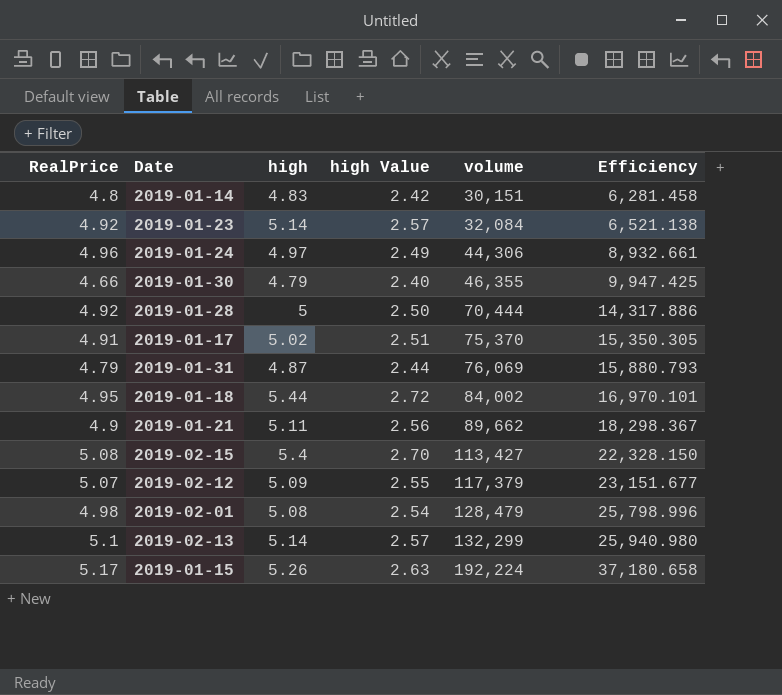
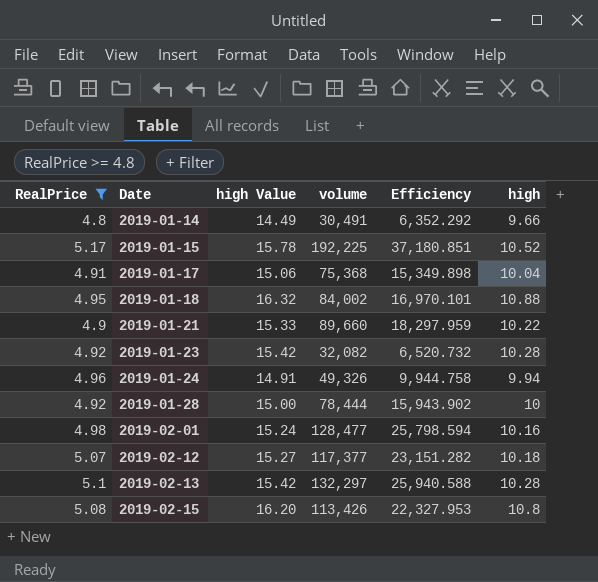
filter: none -> RealPrice >= 4.8
row order: volume ascending -> Date ascending
column high Value | formula: [high] * 0.5 -> [high] * 1.5
column high | position: 3 -> 6
2019-01-14 | volume: 30,151 -> 30,491
2019-01-14 | Efficiency: 6,281.458 -> 6,352.292
2019-01-14 | high: 4.83 -> 9.66
2019-01-15 | volume: 192,224 -> 192,225
2019-01-15 | Efficiency: 37,180.658 -> 37,180.851
2019-01-15 | high: 5.26 -> 10.52
2019-01-17 | volume: 75,370 -> 75,368
2019-01-17 | Efficiency: 15,350.305 -> 15,349.898
2019-01-17 | high: 5.02 -> 10.04
2019-01-18 | high: 5.44 -> 10.88
2019-01-21 | volume: 89,662 -> 89,660
2019-01-21 | Efficiency: 18,298.367 -> 18,297.959
2019-01-21 | high: 5.11 -> 10.22
2019-01-23 | volume: 32,084 -> 32,082
2019-01-23 | Efficiency: 6,521.138 -> 6,520.732
2019-01-23 | high: 5.14 -> 10.28
2019-01-24 | volume: 44,306 -> 49,326
2019-01-24 | Efficiency: 8,932.661 -> 9,944.758
2019-01-24 | high: 4.97 -> 9.94
2019-01-28 | volume: 70,444 -> 78,444
2019-01-28 | Efficiency: 14,317.886 -> 15,943.902
2019-01-28 | high: 5 -> 10
2019-02-01 | volume: 128,479 -> 128,477
2019-02-01 | Efficiency: 25,798.996 -> 25,798.594
2019-02-01 | high: 5.08 -> 10.16
2019-02-12 | volume: 117,379 -> 117,377
2019-02-12 | Efficiency: 23,151.677 -> 23,151.282
2019-02-12 | high: 5.09 -> 10.18
2019-02-13 | volume: 132,299 -> 132,297
2019-02-13 | Efficiency: 25,940.980 -> 25,940.588
2019-02-13 | high: 5.14 -> 10.28
2019-02-15 | volume: 113,427 -> 113,426
2019-02-15 | Efficiency: 22,328.150 -> 22,327.953
2019-02-15 | high: 5.4 -> 10.8

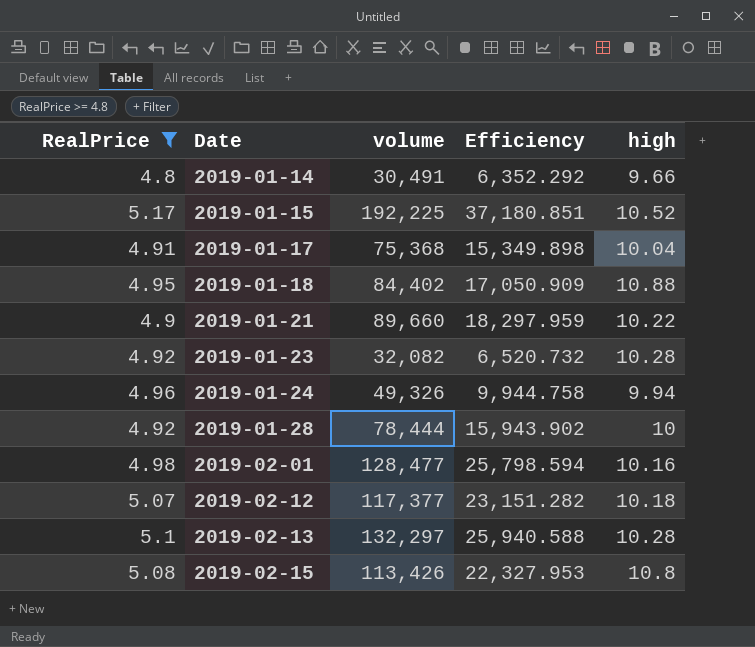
column high Value | formula: [high] * 1.5 -> none
2019-01-18 | volume: 84,002 -> 84,402
2019-01-18 | Efficiency: 16,970.101 -> 17,050.909

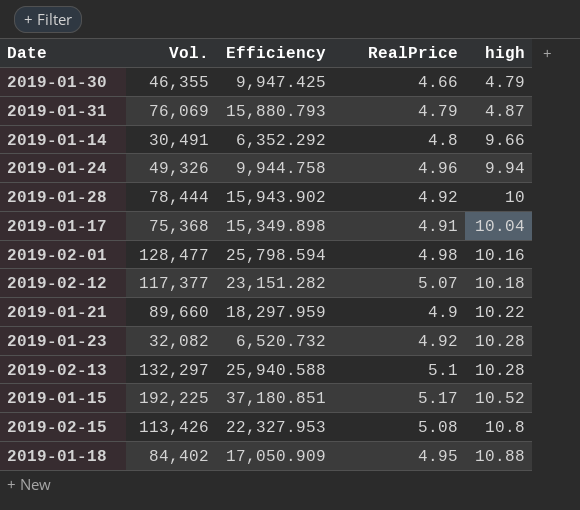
filter: RealPrice >= 4.8 -> none
row order: Date ascending -> high ascending
column name: volume -> Vol.
column RealPrice | position: 1 -> 4

